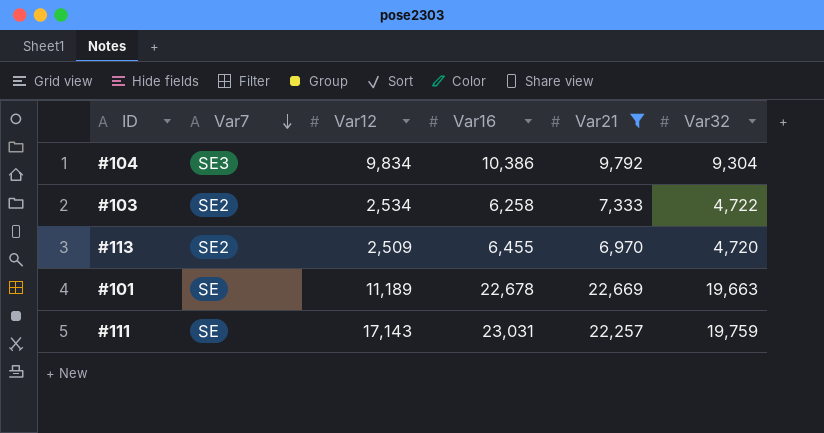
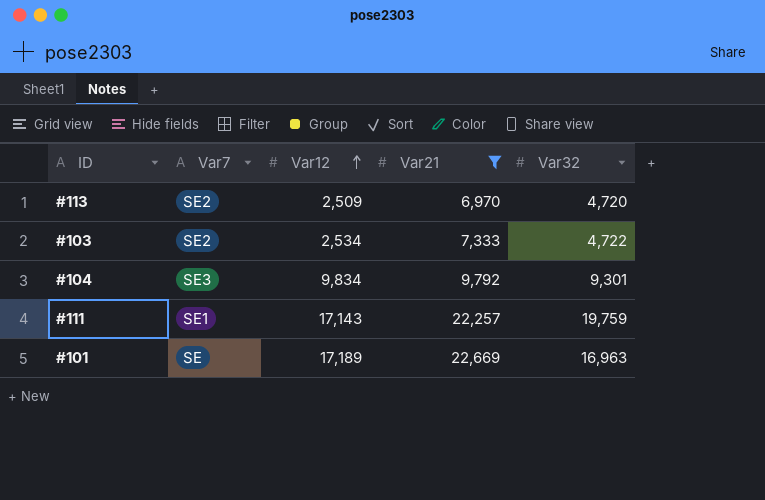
row order: Var7 descending -> Var12 ascending
column Var16 | position: 4 -> none
#104 | Var32: 9,304 -> 9,301
#111 | Var7: SE -> SE1
#101 | Var12: 11,189 -> 17,189
#101 | Var32: 19,663 -> 16,963

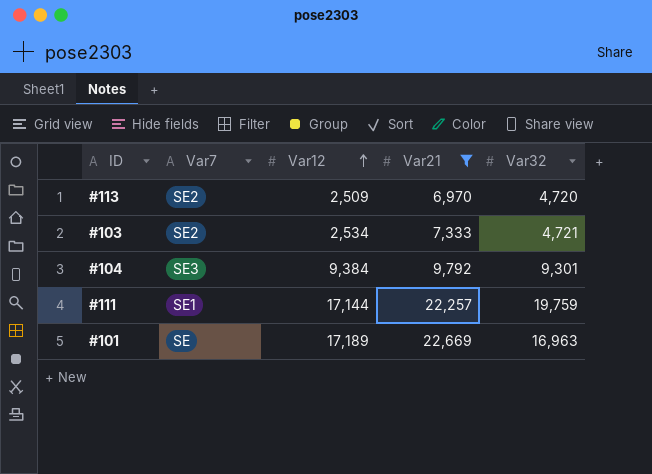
#103 | Var32: 4,722 -> 4,721
#104 | Var12: 9,834 -> 9,384
#111 | Var12: 17,143 -> 17,144

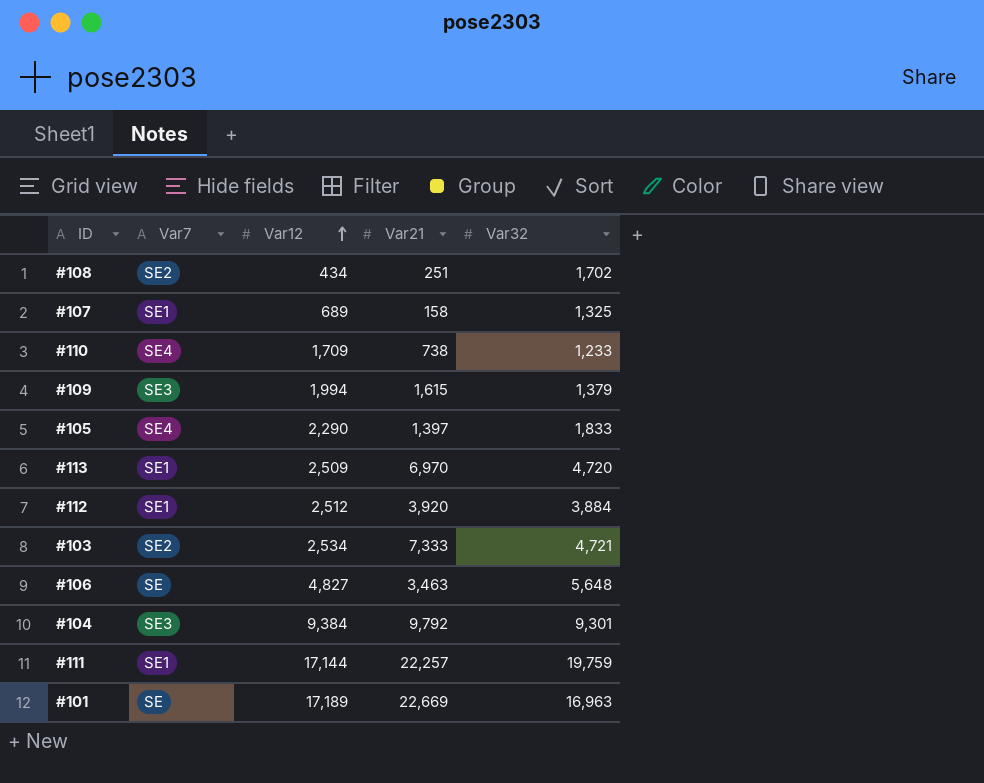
filter: Var21 >= 6,970 -> none
#113 | Var7: SE2 -> SE1

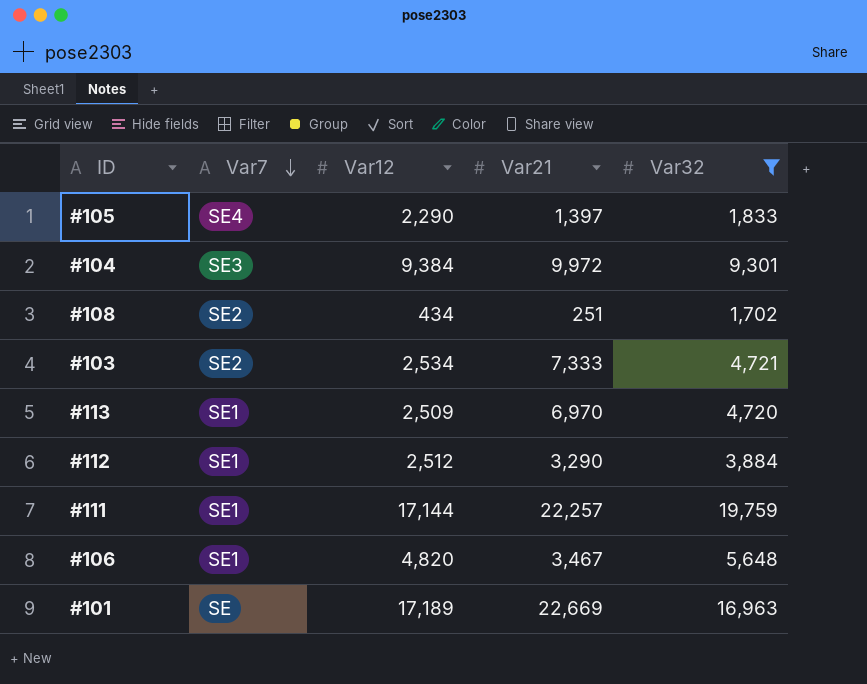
filter: none -> Var32 >= 1,702
row order: Var12 ascending -> Var7 descending
#104 | Var21: 9,792 -> 9,972
#112 | Var21: 3,920 -> 3,290
#106 | Var7: SE -> SE1
#106 | Var12: 4,827 -> 4,820
#106 | Var21: 3,463 -> 3,467

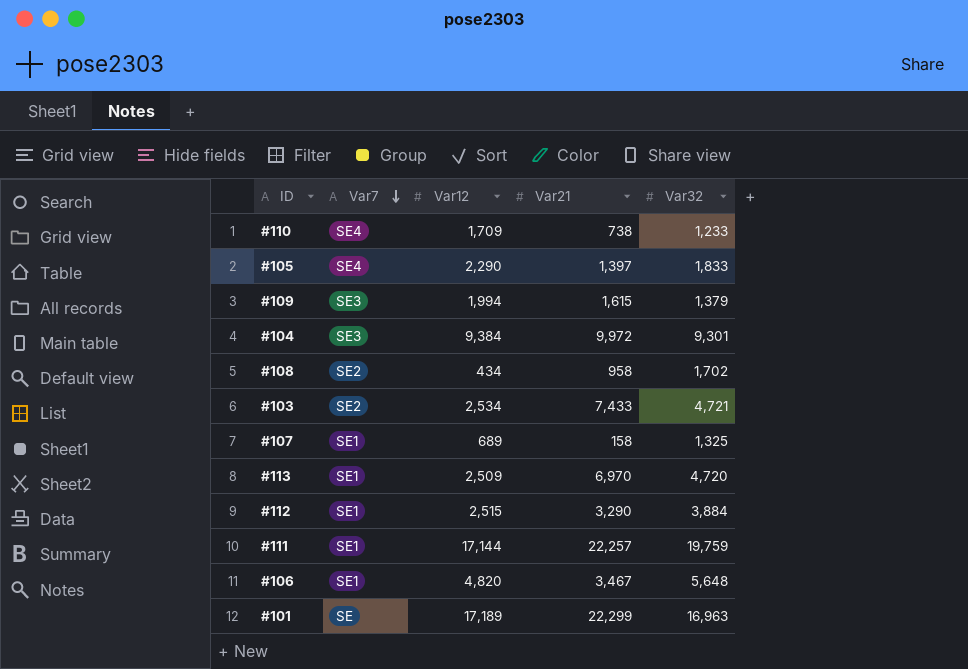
filter: Var32 >= 1,702 -> none
#108 | Var21: 251 -> 958
#103 | Var21: 7,333 -> 7,433
#112 | Var12: 2,512 -> 2,515
#101 | Var21: 22,669 -> 22,299

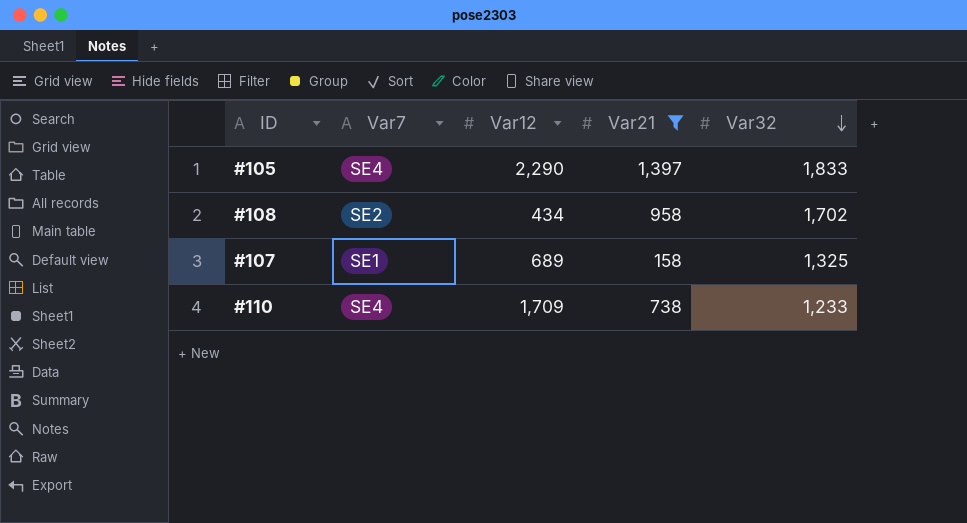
filter: none -> Var21 <= 1,397
row order: Var7 descending -> Var32 descending

